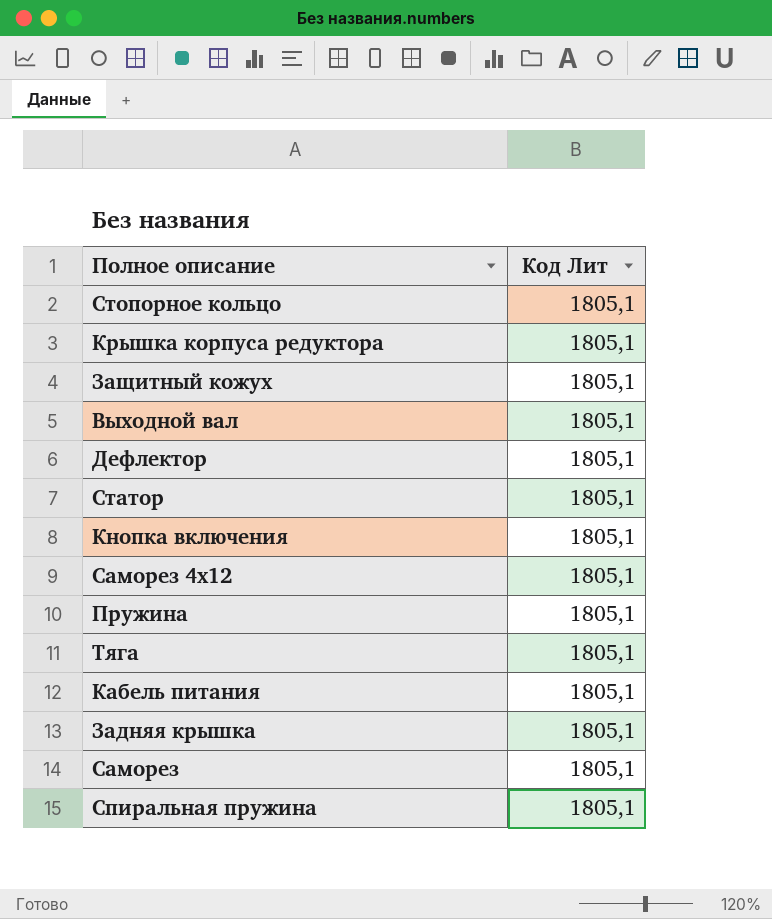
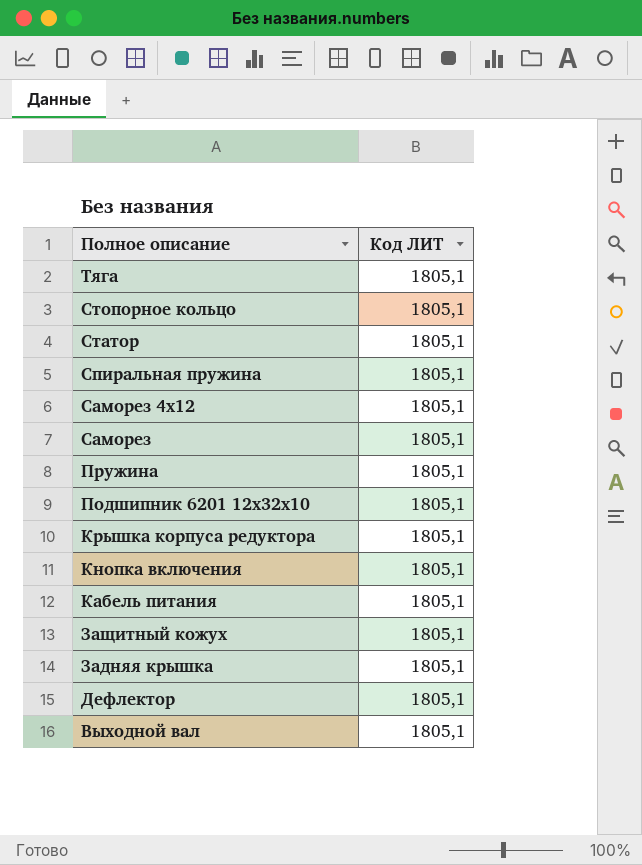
row order: none -> Полное описание descending
column name: Код Лит -> Код ЛИТ
row Подшипник 6201 12х32х10: none -> 1805,1

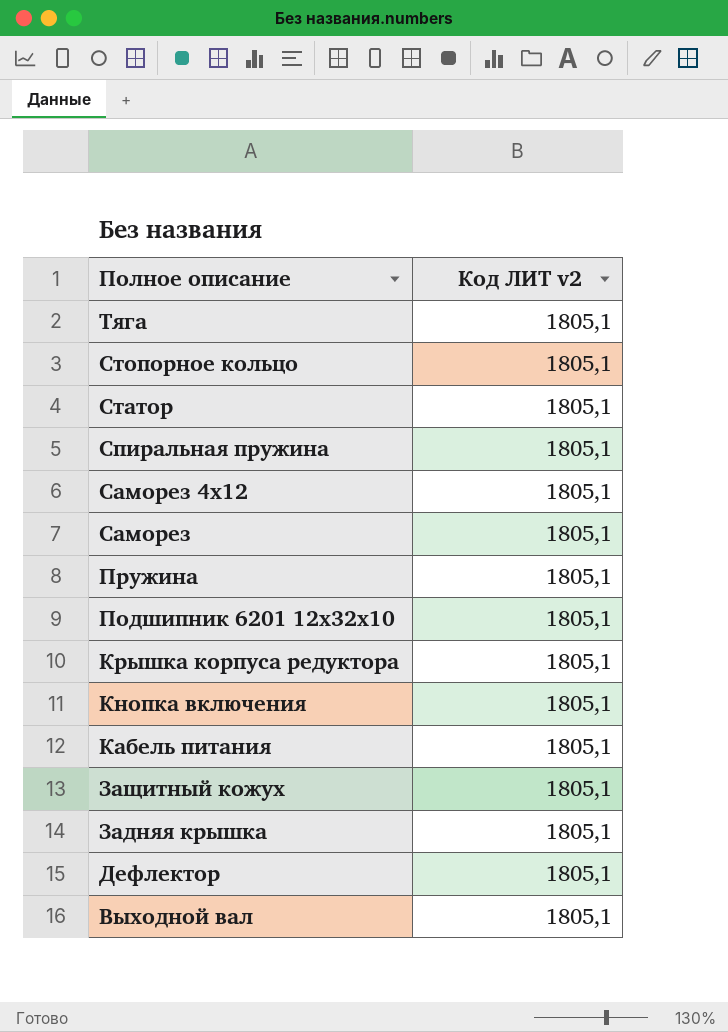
column name: Код ЛИТ -> Код ЛИТ v2

